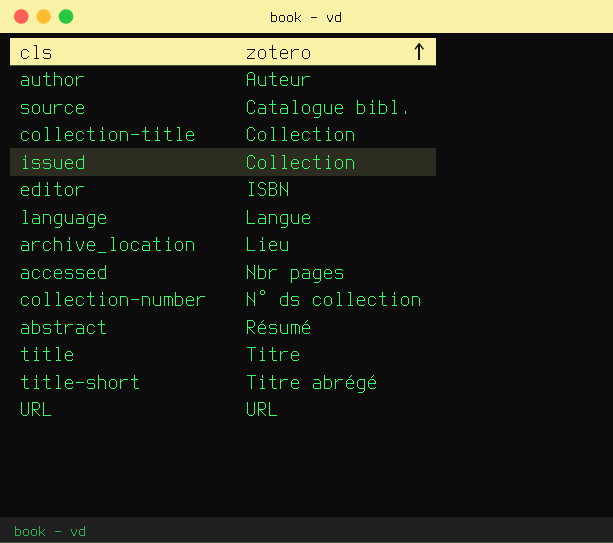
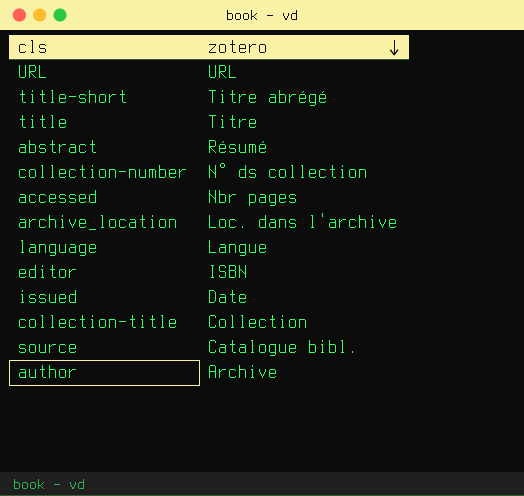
row order: zotero ascending -> zotero descending
archive_location | zotero: Lieu -> Loc. dans l'archive
issued | zotero: Collection -> Date
author | zotero: Auteur -> Archive

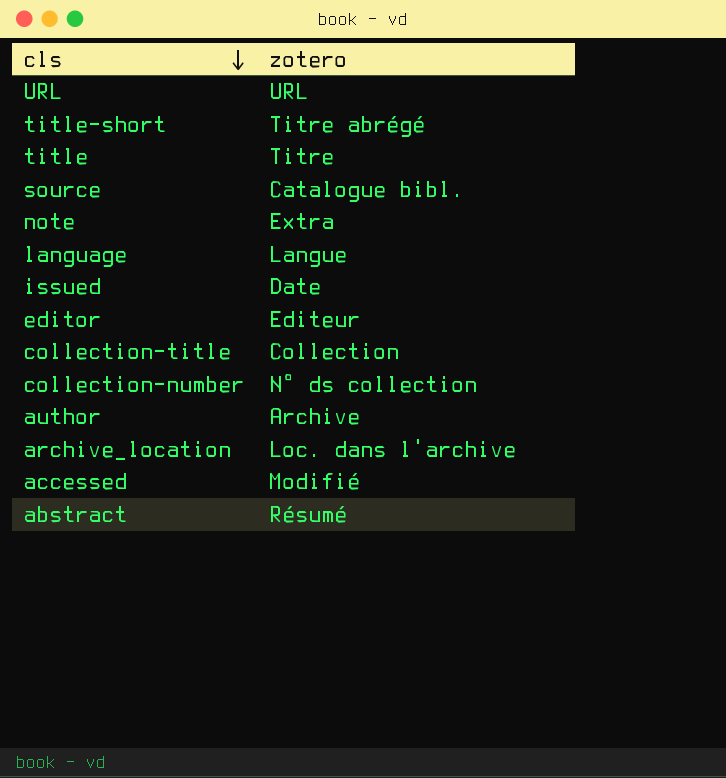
row order: zotero descending -> cls descending
row note: none -> Extra
editor | zotero: ISBN -> Editeur
accessed | zotero: Nbr pages -> Modifié

